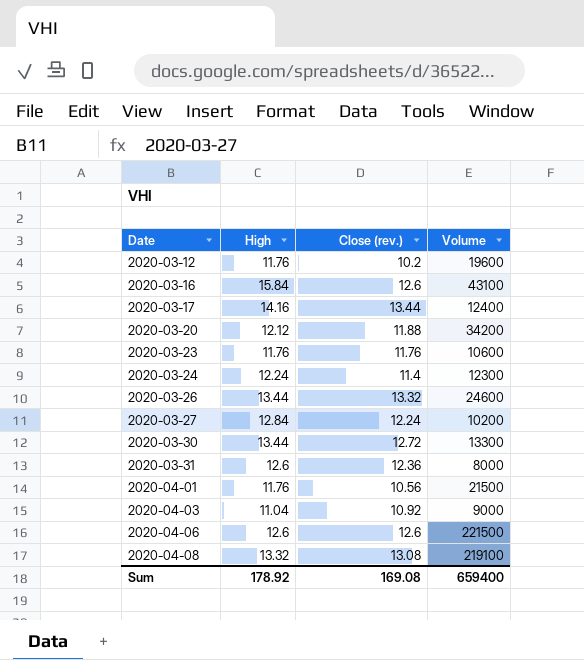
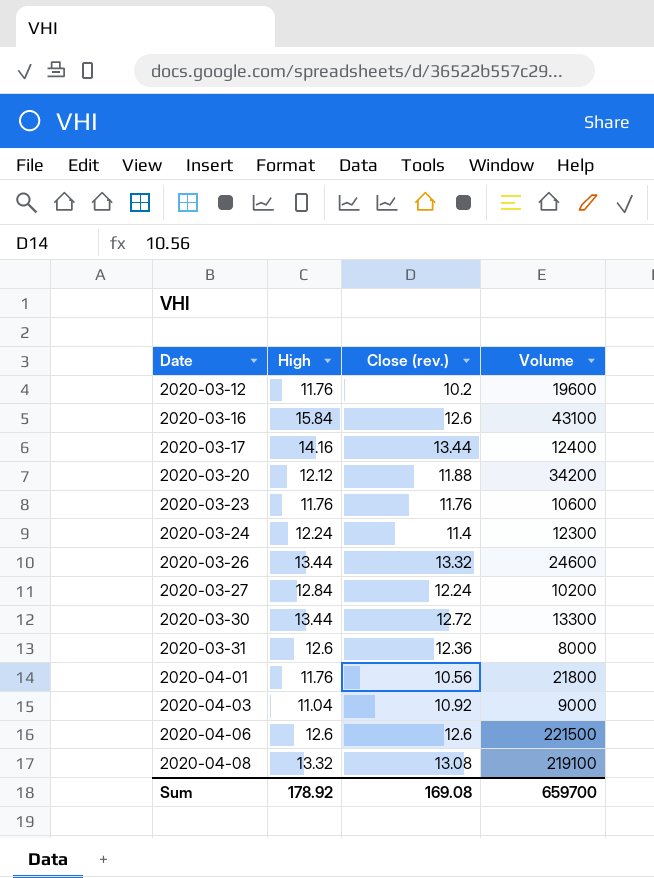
2020-04-01 | Volume: 21500 -> 21800
Sum | Volume: 659400 -> 659700

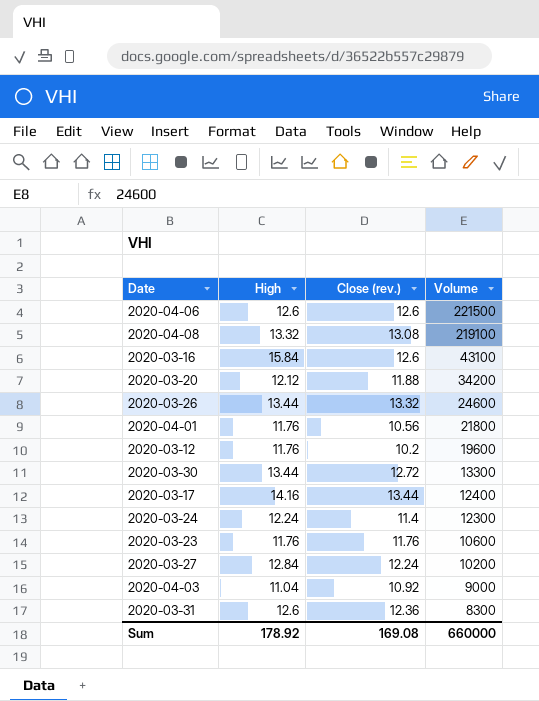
row order: Date ascending -> Volume descending
2020-03-31 | Volume: 8000 -> 8300
Sum | Volume: 659700 -> 660000

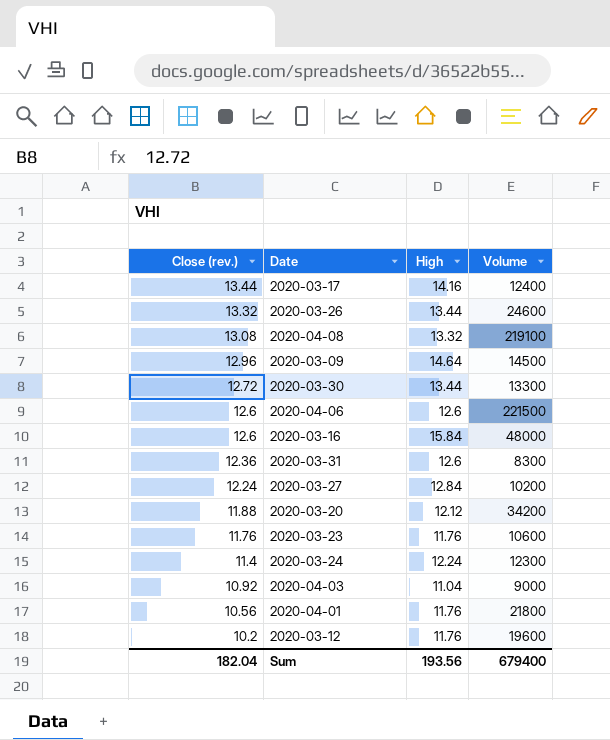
row order: Volume descending -> Close (rev.) descending
column Close (rev.) | position: 3 -> 1
row 2020-03-09: none -> 12.96 | 14.64 | 14500
2020-03-16 | Volume: 43100 -> 48000
Sum | Close (rev.): 169.08 -> 182.04
Sum | High: 178.92 -> 193.56
Sum | Volume: 660000 -> 679400

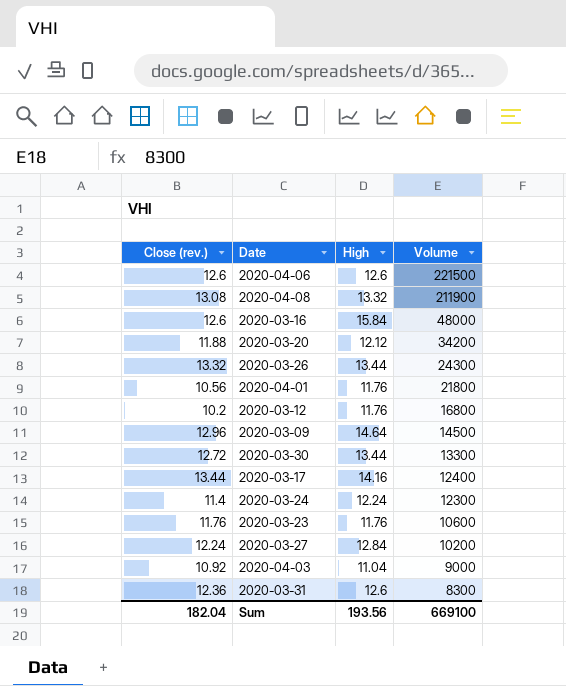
row order: Close (rev.) descending -> Volume descending
2020-04-08 | Volume: 219100 -> 211900
2020-03-26 | Volume: 24600 -> 24300
2020-03-12 | Volume: 19600 -> 16800
Sum | Volume: 679400 -> 669100

